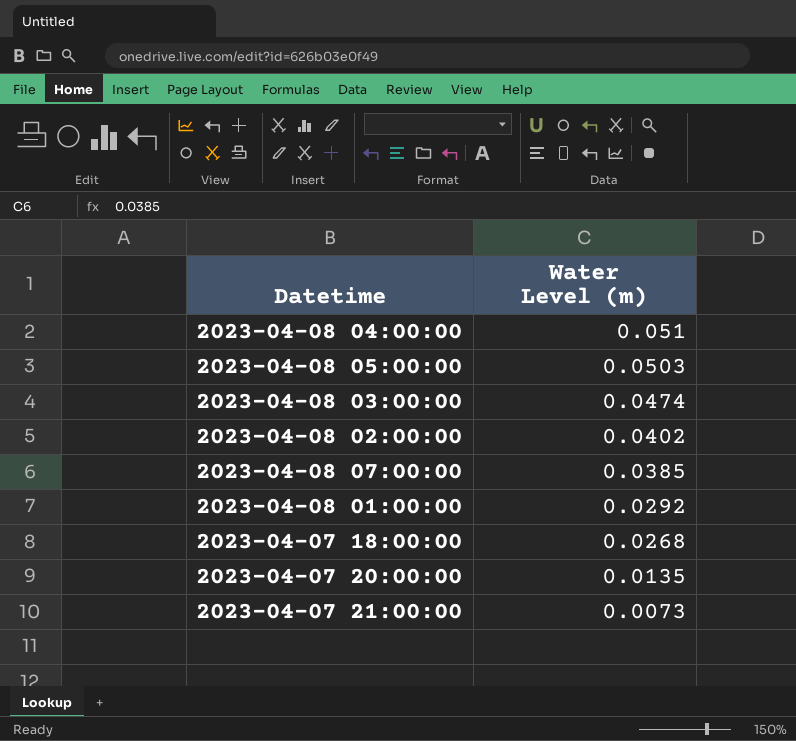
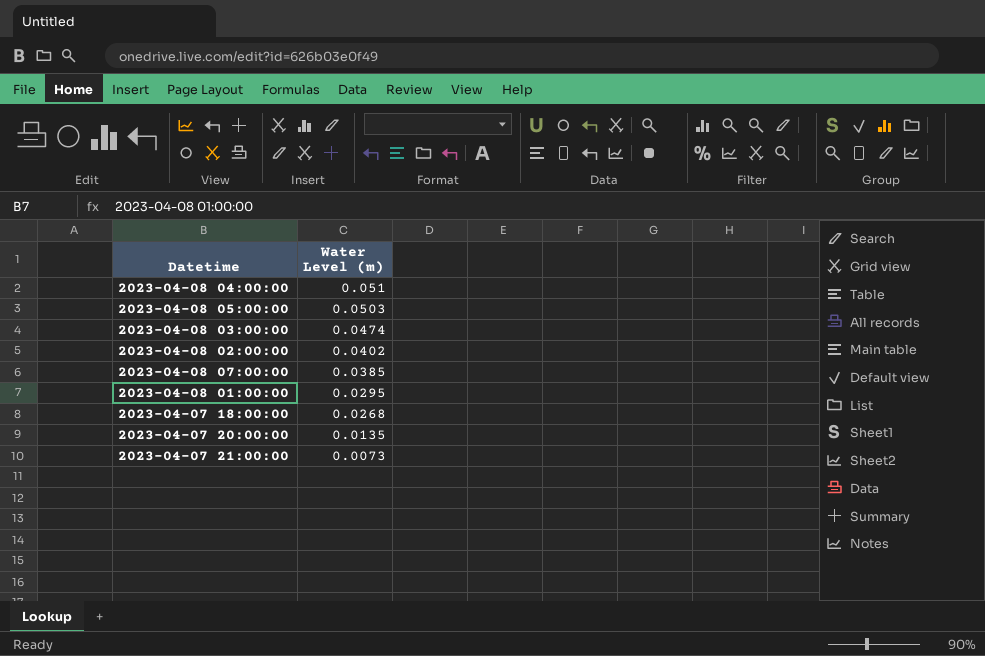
2023-04-08 01:00:00 | Water Level (m): 0.0292 -> 0.0295

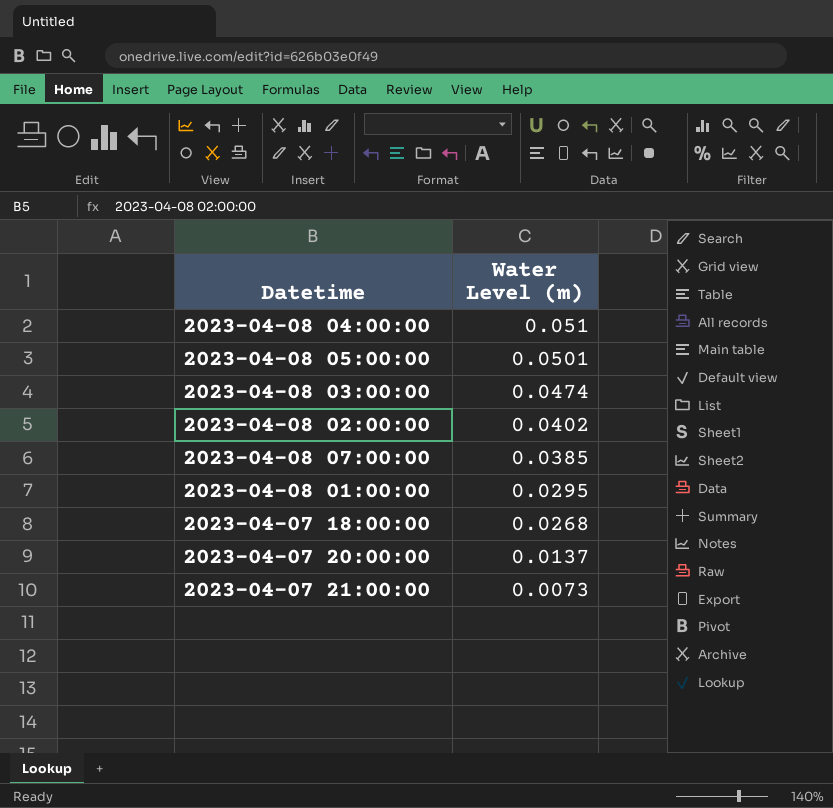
2023-04-08 05:00:00 | Water Level (m): 0.0503 -> 0.0501
2023-04-07 20:00:00 | Water Level (m): 0.0135 -> 0.0137

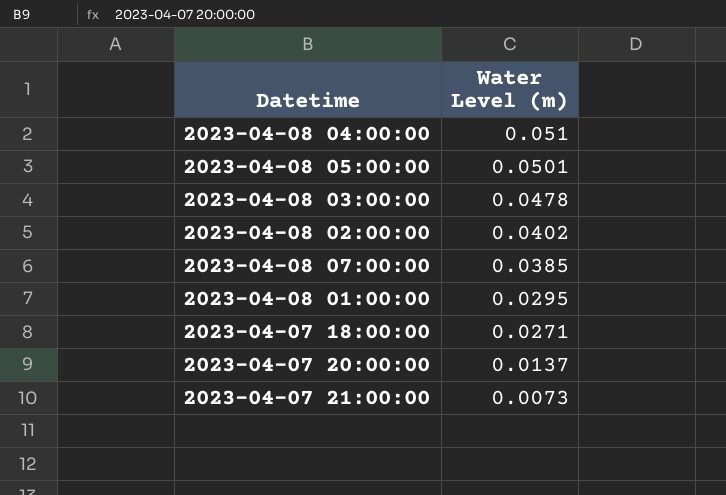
2023-04-08 03:00:00 | Water Level (m): 0.0474 -> 0.0478
2023-04-07 18:00:00 | Water Level (m): 0.0268 -> 0.0271

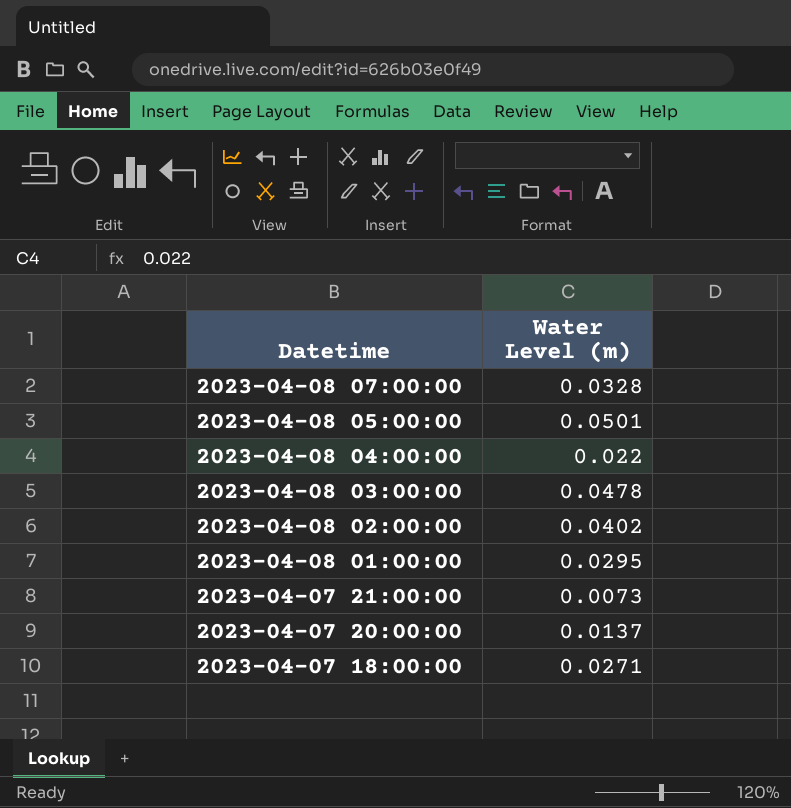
row order: Water Level (m) descending -> Datetime descending
2023-04-08 07:00:00 | Water Level (m): 0.0385 -> 0.0328
2023-04-08 04:00:00 | Water Level (m): 0.051 -> 0.022

